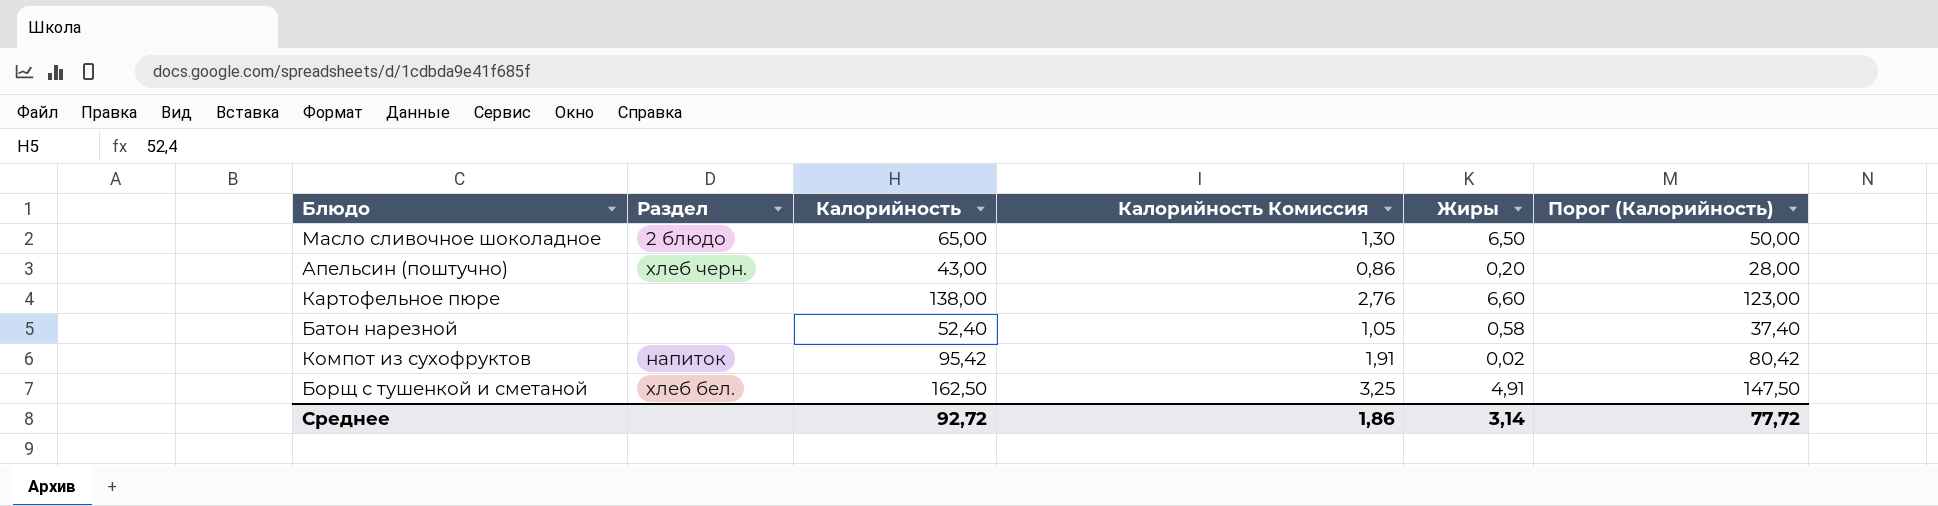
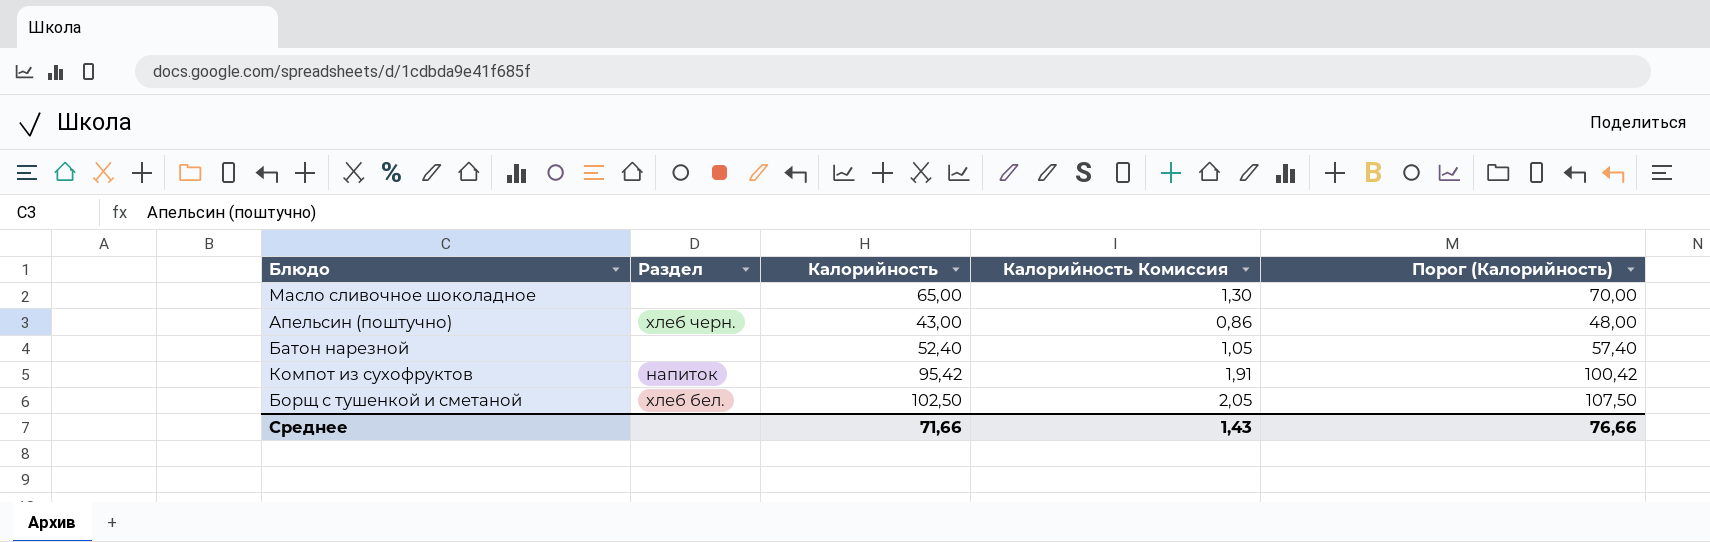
column Жиры | position: 5 -> none
column Порог (Калорийность) | formula: [Калорийность] - 15 -> [Калорийность] + 5
row Картофельное пюре: none | 138,00 | 2,76 | 6,60 | 123,00 -> none
Масло сливочное шоколадное | Раздел: 2 блюдо -> none
Борщ с тушенкой и сметаной | Калорийность: 162,50 -> 102,50
Борщ с тушенкой и сметаной | Калорийность Комиссия: 3,25 -> 2,05
Среднее | Калорийность: 92,72 -> 71,66
Среднее | Калорийность Комиссия: 1,86 -> 1,43
Среднее | Порог (Калорийность): 77,72 -> 76,66

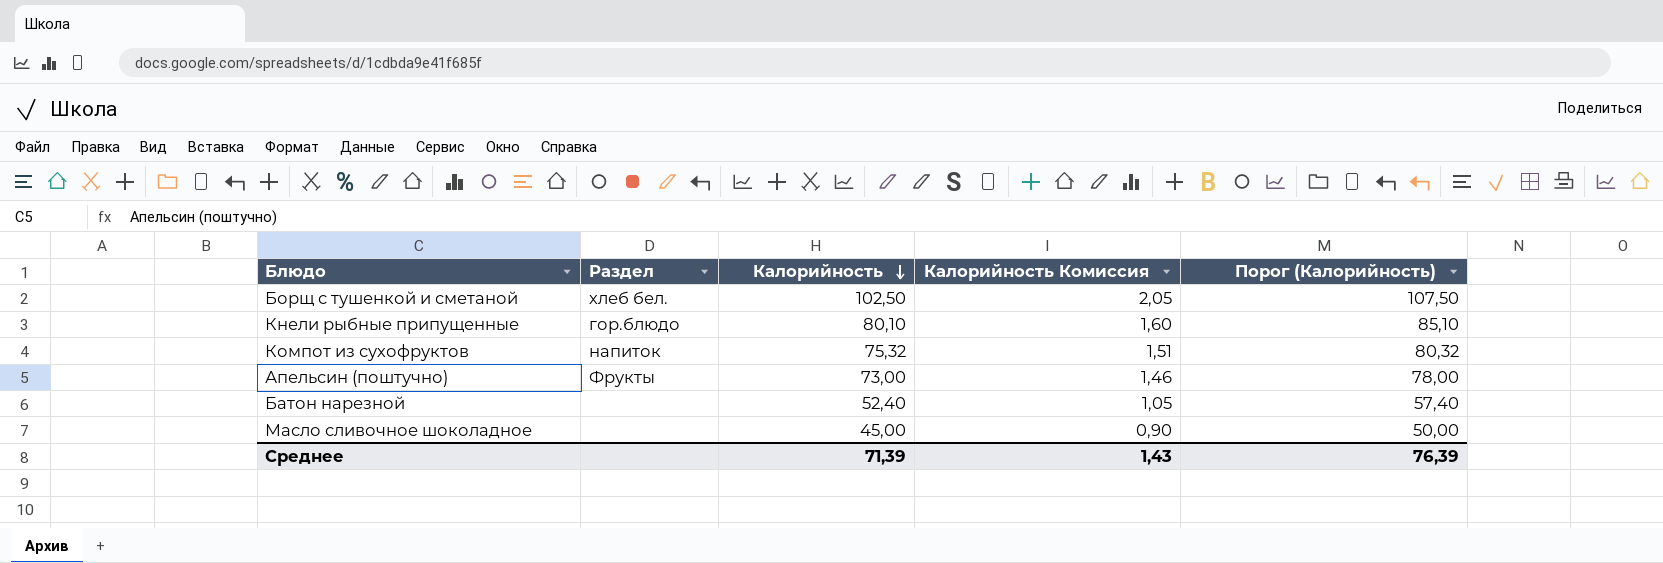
row order: none -> Калорийность descending
row Кнели рыбные припущенные: none -> гор.блюдо | 80,10 | 1,60 | 85,10
Компот из сухофруктов | Калорийность: 95,42 -> 75,32
Компот из сухофруктов | Калорийность Комиссия: 1,91 -> 1,51
Компот из сухофруктов | Порог (Калорийность): 100,42 -> 80,32
Апельсин (поштучно) | Раздел: хлеб черн. -> Фрукты
Апельсин (поштучно) | Калорийность: 43,00 -> 73,00
Апельсин (поштучно) | Калорийность Комиссия: 0,86 -> 1,46
Апельсин (поштучно) | Порог (Калорийность): 48,00 -> 78,00
Масло сливочное шоколадное | Калорийность: 65,00 -> 45,00
Масло сливочное шоколадное | Калорийность Комиссия: 1,30 -> 0,90
Масло сливочное шоколадное | Порог (Калорийность): 70,00 -> 50,00
Среднее | Калорийность: 71,66 -> 71,39
Среднее | Порог (Калорийность): 76,66 -> 76,39

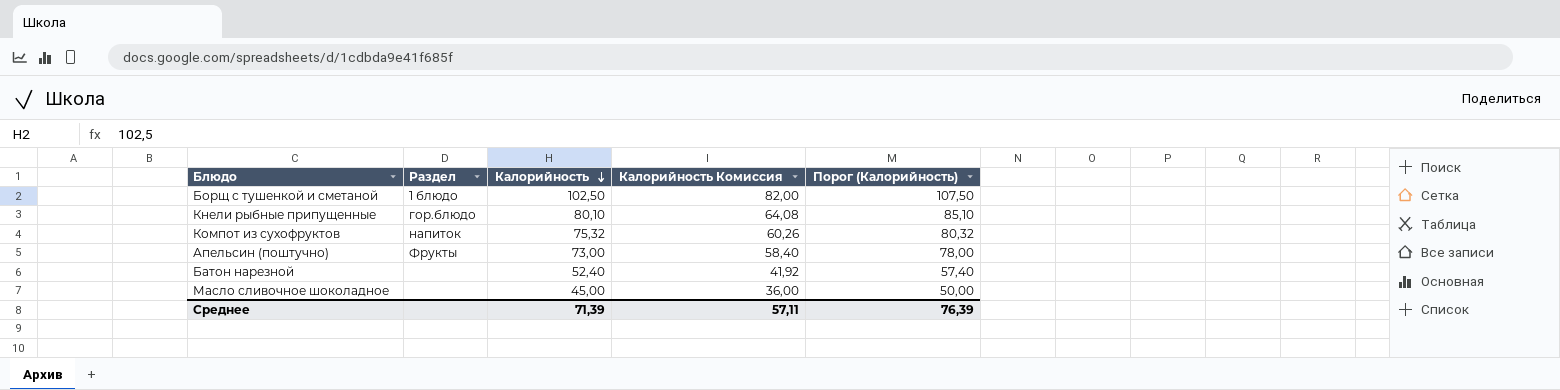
column Калорийность Комиссия | formula: [Калорийность] * 0,02 -> [Калорийность] * 0,8
Борщ с тушенкой и сметаной | Раздел: хлеб бел. -> 1 блюдо
Среднее | Калорийность Комиссия: 1,43 -> 57,11

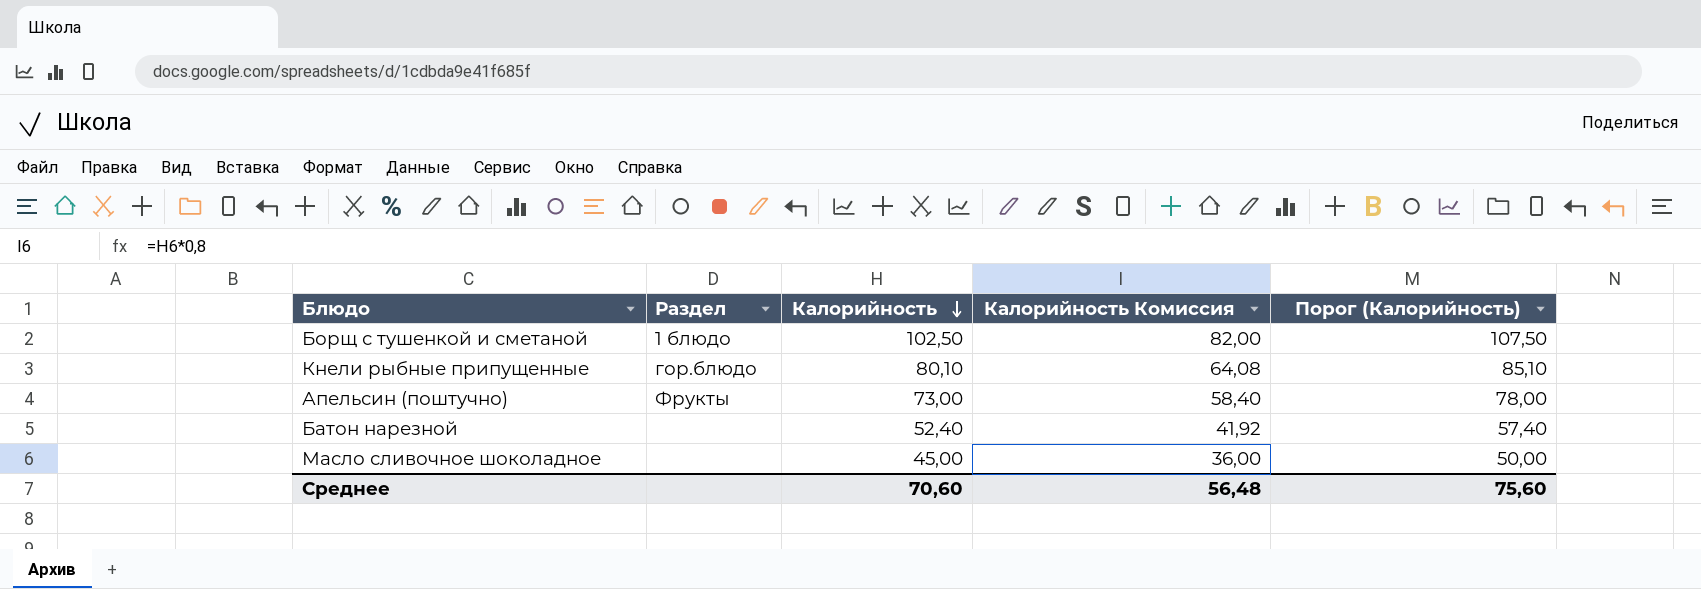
row Компот из сухофруктов: напиток | 75,32 | 60,26 | 80,32 -> none
Среднее | Калорийность: 71,39 -> 70,60
Среднее | Калорийность Комиссия: 57,11 -> 56,48
Среднее | Порог (Калорийность): 76,39 -> 75,60

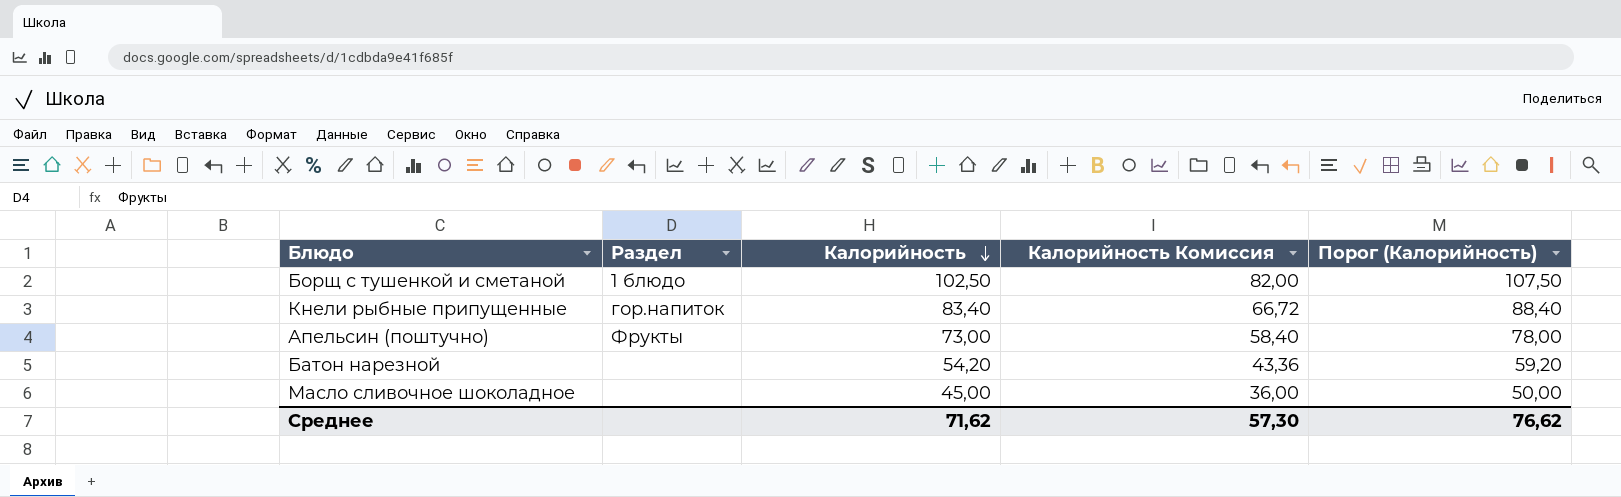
Кнели рыбные припущенные | Раздел: гор.блюдо -> гор.напиток
Кнели рыбные припущенные | Калорийность: 80,10 -> 83,40
Кнели рыбные припущенные | Калорийность Комиссия: 64,08 -> 66,72
Кнели рыбные припущенные | Порог (Калорийность): 85,10 -> 88,40
Батон нарезной | Калорийность: 52,40 -> 54,20
Батон нарезной | Калорийность Комиссия: 41,92 -> 43,36
Батон нарезной | Порог (Калорийность): 57,40 -> 59,20
Среднее | Калорийность: 70,60 -> 71,62
Среднее | Калорийность Комиссия: 56,48 -> 57,30
Среднее | Порог (Калорийность): 75,60 -> 76,62

